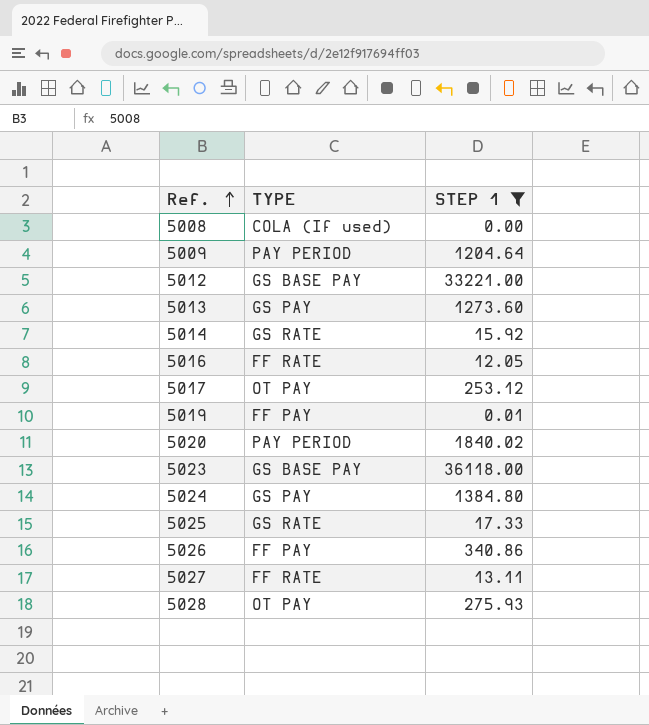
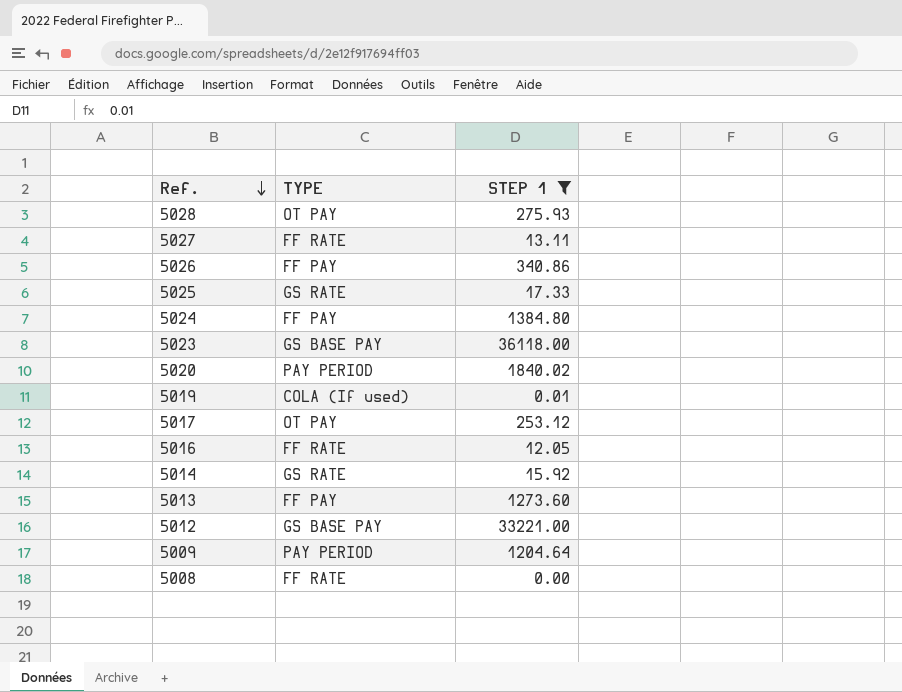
row order: Ref. ascending -> Ref. descending
5024 | TYPE: GS PAY -> FF PAY
5019 | TYPE: FF PAY -> COLA (If used)
5013 | TYPE: GS PAY -> FF PAY
5008 | TYPE: COLA (If used) -> FF RATE

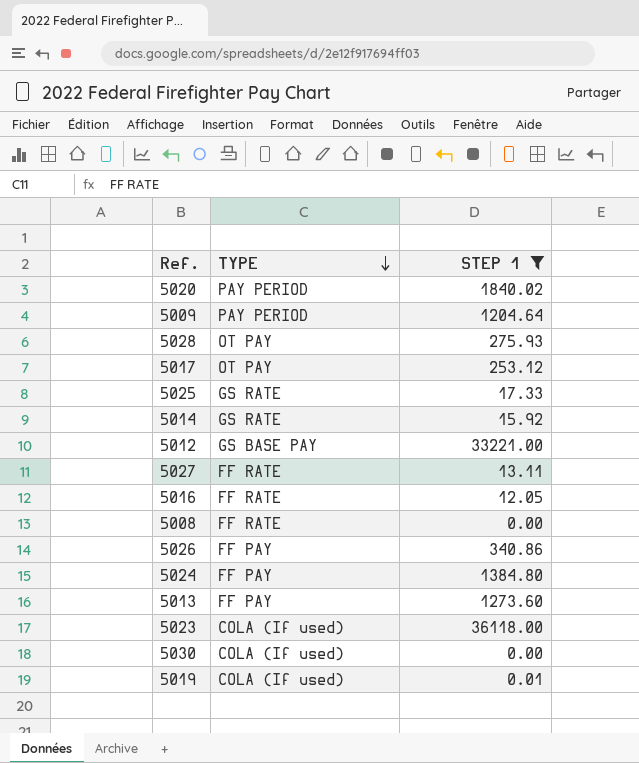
row order: Ref. descending -> TYPE descending
5023 | TYPE: GS BASE PAY -> COLA (If used)
row 5030: none -> COLA (If used) | 0.00

